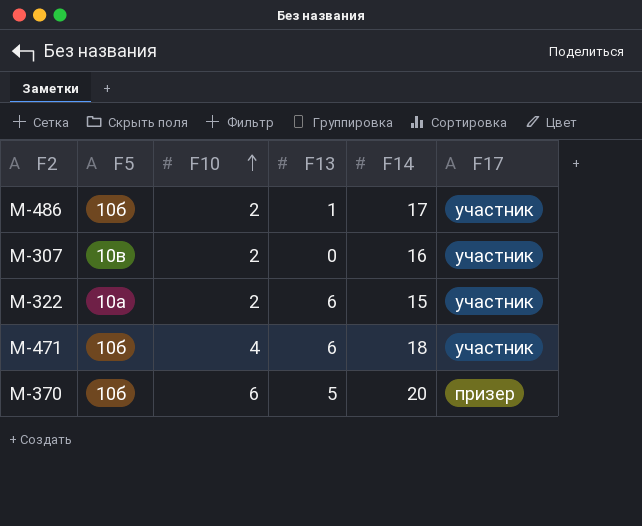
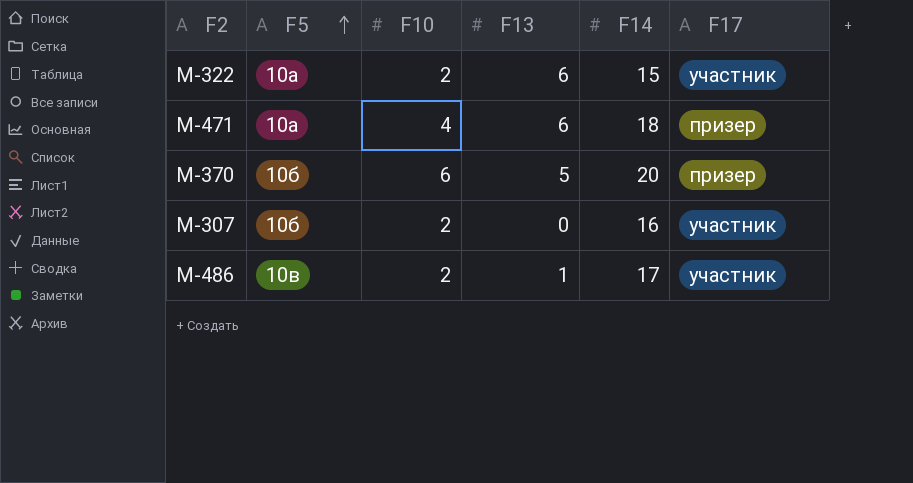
row order: F10 ascending -> F5 ascending
М-471 | F5: 10б -> 10а
М-471 | F17: участник -> призер
М-307 | F5: 10в -> 10б
М-486 | F5: 10б -> 10в

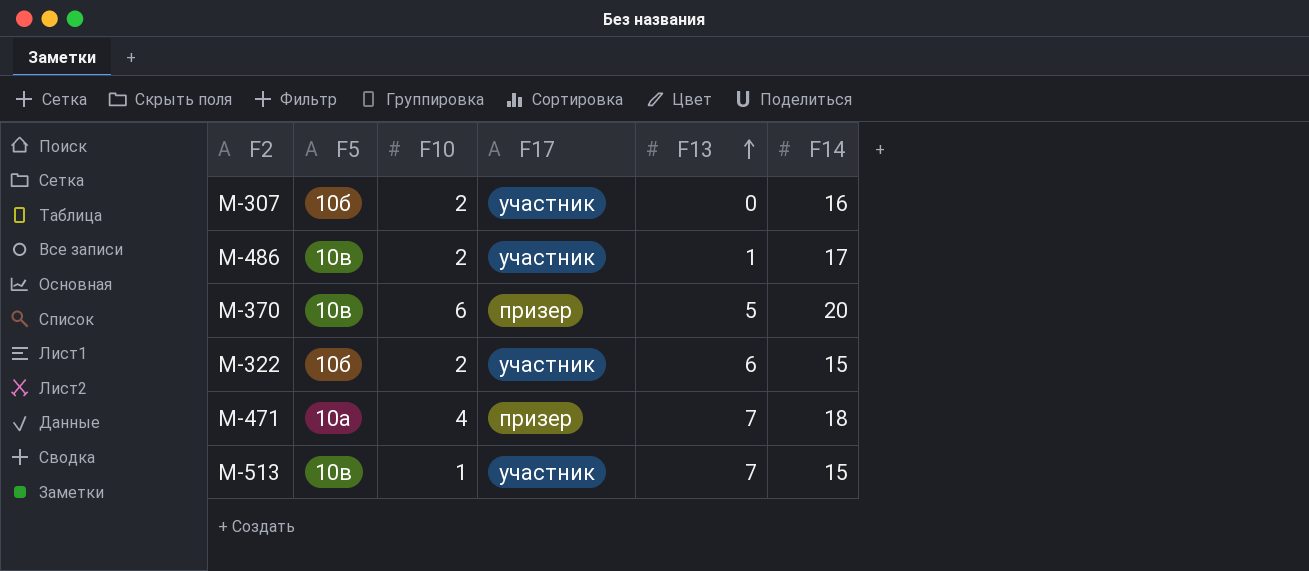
row order: F5 ascending -> F13 ascending
column F17 | position: 6 -> 4
М-370 | F5: 10б -> 10в
М-322 | F5: 10а -> 10б
М-471 | F13: 6 -> 7
row М-513: none -> 10в | 1 | участник | 7 | 15

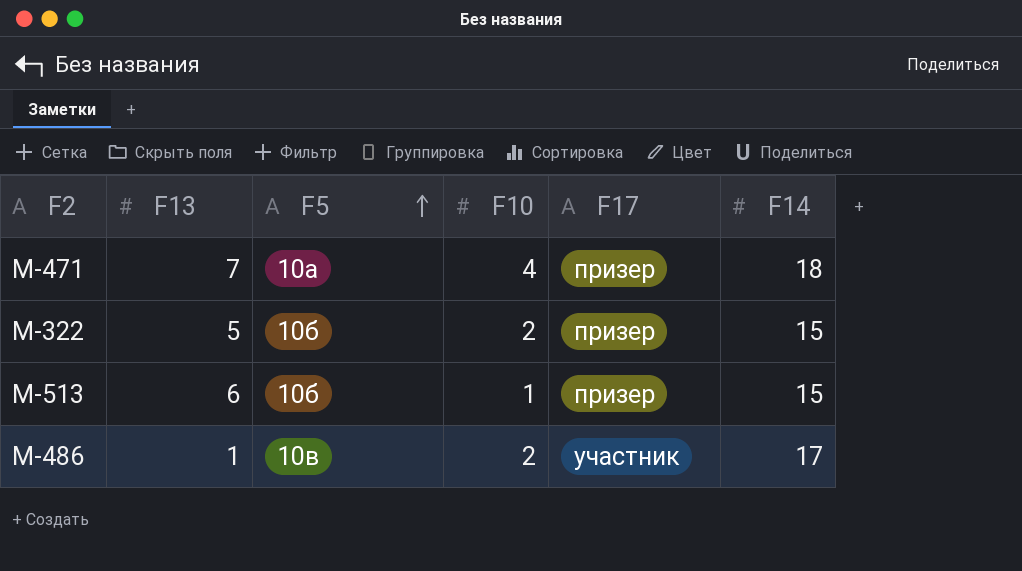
row order: F13 ascending -> F5 ascending
column F13 | position: 5 -> 2
row М-307: 10б | 2 | участник | 0 | 16 -> none
row М-370: 10в | 6 | призер | 5 | 20 -> none
М-322 | F13: 6 -> 5
М-322 | F17: участник -> призер
М-513 | F13: 7 -> 6
М-513 | F5: 10в -> 10б
М-513 | F17: участник -> призер

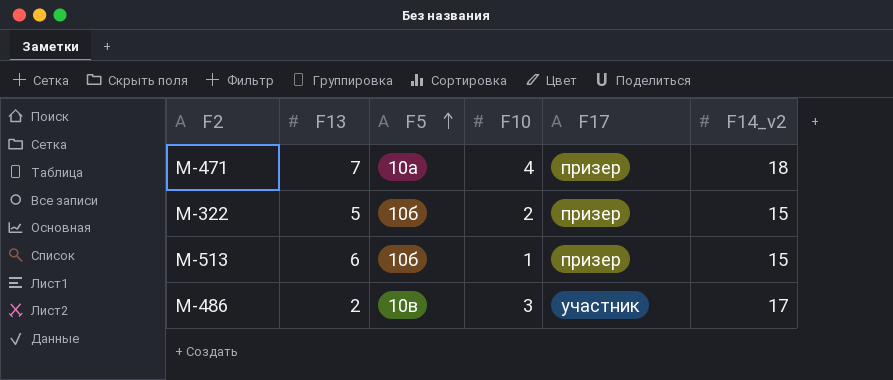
column name: F14 -> F14_v2
М-486 | F13: 1 -> 2
М-486 | F10: 2 -> 3

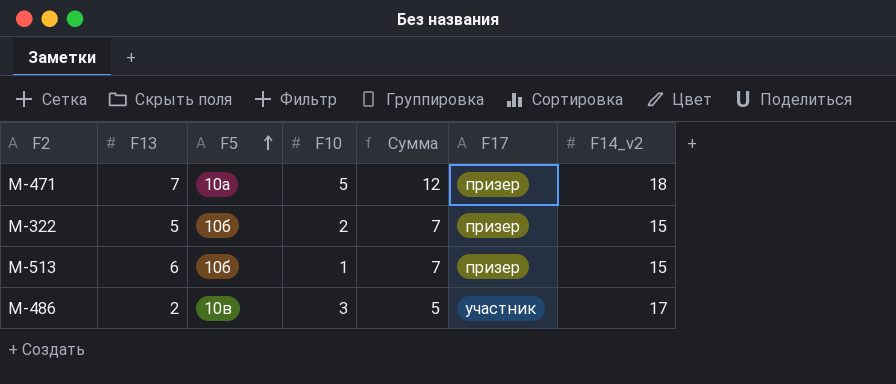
column Сумма | formula: none -> [F13] + [F10]
М-471 | F10: 4 -> 5

